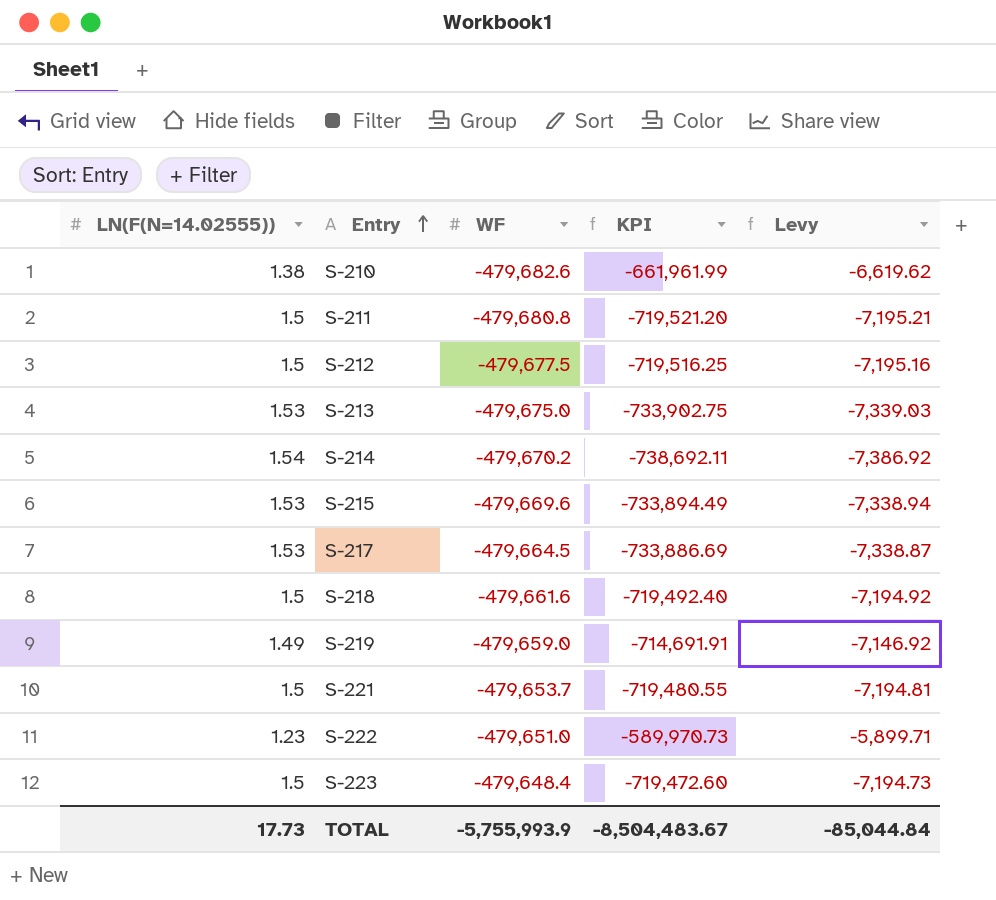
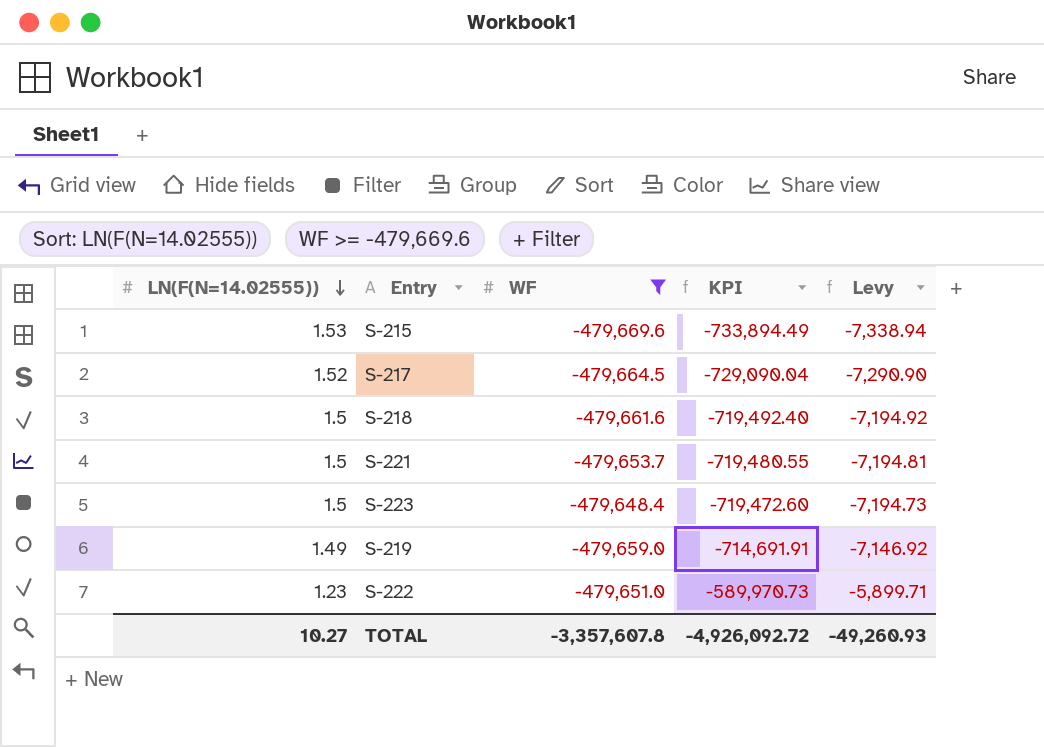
filter: none -> WF >= -479,669.6
row order: Entry ascending -> LN(F(N=14.02555)) descending
S-217 | LN(F(N=14.02555)): 1.53 -> 1.52
S-217 | KPI: -733,886.69 -> -729,090.04
S-217 | Levy: -7,338.87 -> -7,290.90
TOTAL | LN(F(N=14.02555)): 17.73 -> 10.27
TOTAL | WF: -5,755,993.9 -> -3,357,607.8
TOTAL | KPI: -8,504,483.67 -> -4,926,092.72
TOTAL | Levy: -85,044.84 -> -49,260.93

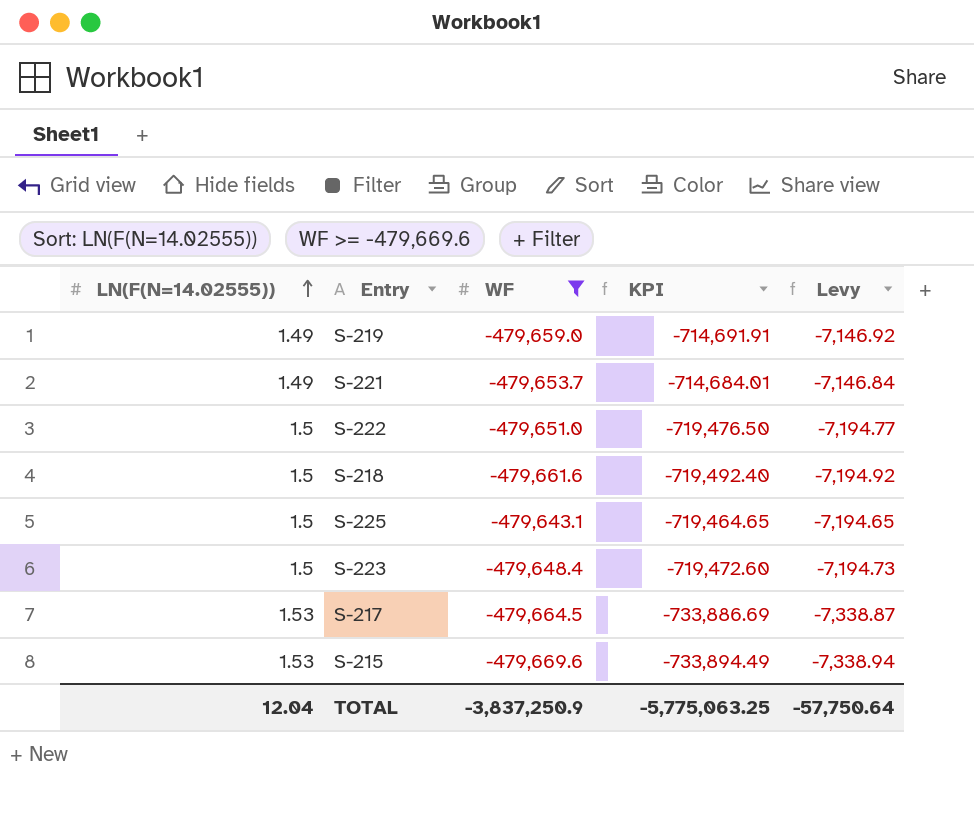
row order: LN(F(N=14.02555)) descending -> LN(F(N=14.02555)) ascending
S-221 | LN(F(N=14.02555)): 1.5 -> 1.49
S-221 | KPI: -719,480.55 -> -714,684.01
S-221 | Levy: -7,194.81 -> -7,146.84
S-222 | LN(F(N=14.02555)): 1.23 -> 1.5
S-222 | KPI: -589,970.73 -> -719,476.50
S-222 | Levy: -5,899.71 -> -7,194.77
row S-225: none -> 1.5 | -479,643.1 | -719,464.65 | -7,194.65
S-217 | LN(F(N=14.02555)): 1.52 -> 1.53
S-217 | KPI: -729,090.04 -> -733,886.69
S-217 | Levy: -7,290.90 -> -7,338.87
TOTAL | LN(F(N=14.02555)): 10.27 -> 12.04
TOTAL | WF: -3,357,607.8 -> -3,837,250.9
TOTAL | KPI: -4,926,092.72 -> -5,775,063.25
TOTAL | Levy: -49,260.93 -> -57,750.64

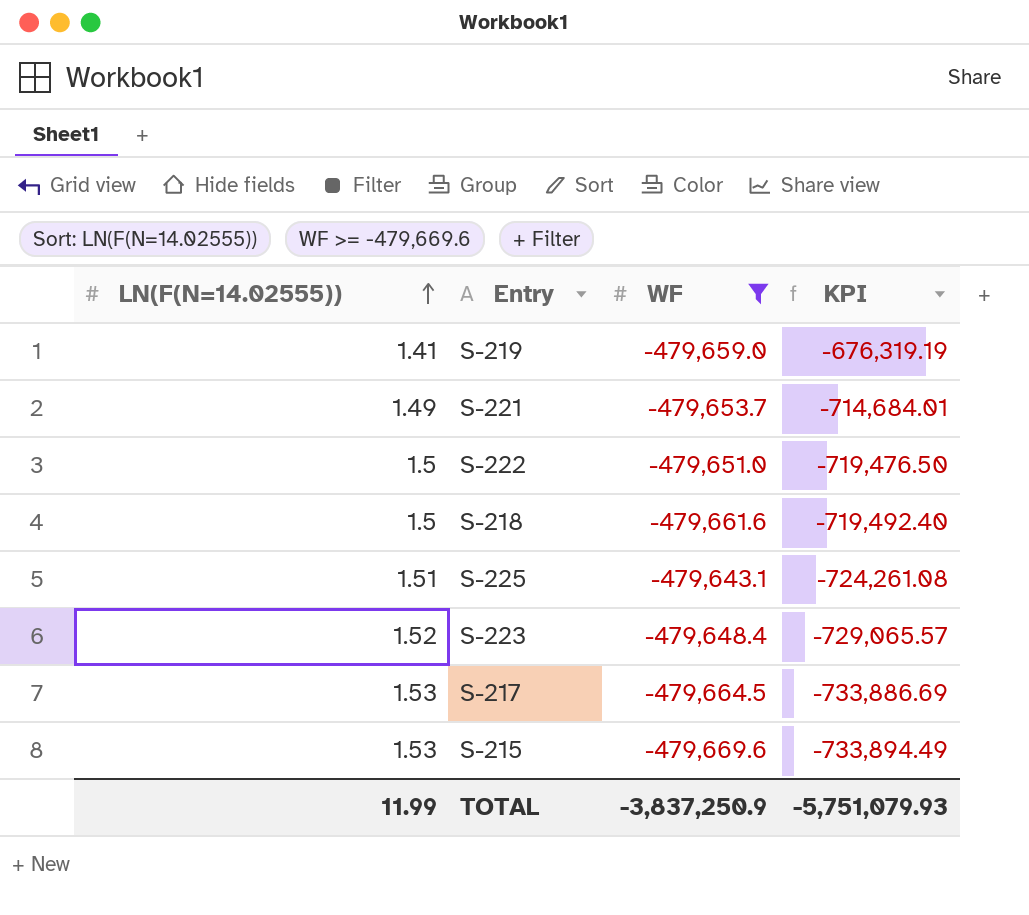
column Levy | formula: [KPI] * 0.01 -> none
S-219 | LN(F(N=14.02555)): 1.49 -> 1.41
S-219 | KPI: -714,691.91 -> -676,319.19
S-225 | LN(F(N=14.02555)): 1.5 -> 1.51
S-225 | KPI: -719,464.65 -> -724,261.08
S-223 | LN(F(N=14.02555)): 1.5 -> 1.52
S-223 | KPI: -719,472.60 -> -729,065.57
TOTAL | LN(F(N=14.02555)): 12.04 -> 11.99
TOTAL | KPI: -5,775,063.25 -> -5,751,079.93

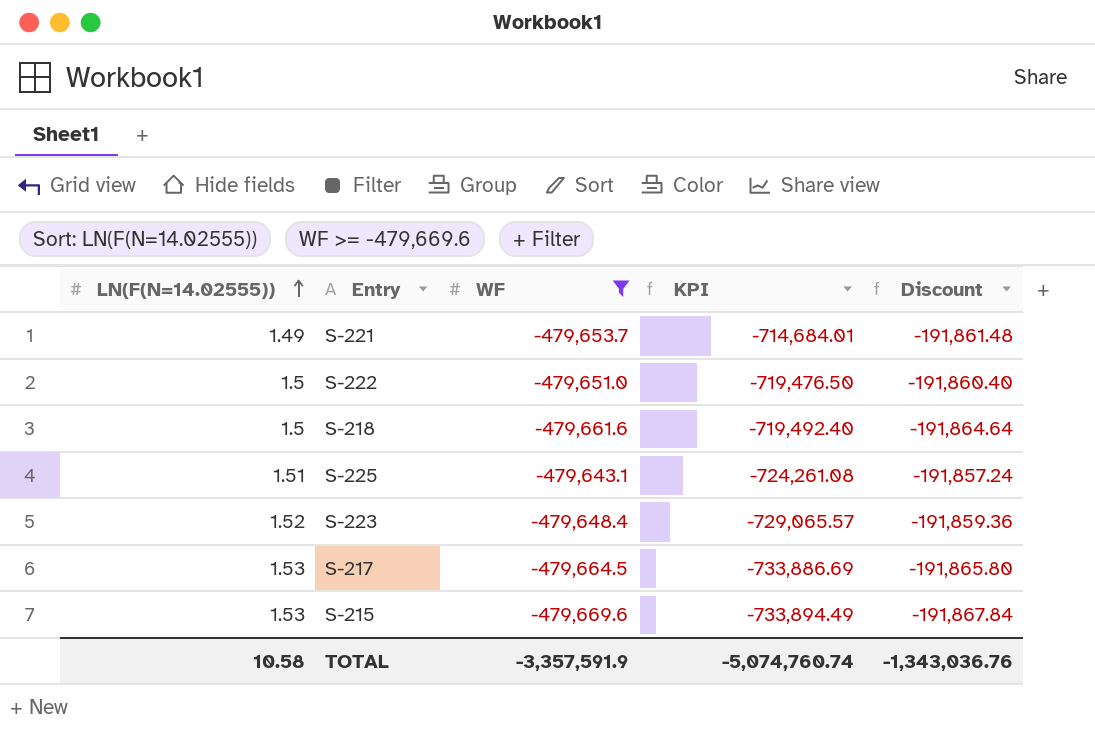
column Discount | formula: none -> [WF] * 0.4
row S-219: 1.41 | -479,659.0 | -676,319.19 -> none
TOTAL | LN(F(N=14.02555)): 11.99 -> 10.58
TOTAL | WF: -3,837,250.9 -> -3,357,591.9
TOTAL | KPI: -5,751,079.93 -> -5,074,760.74

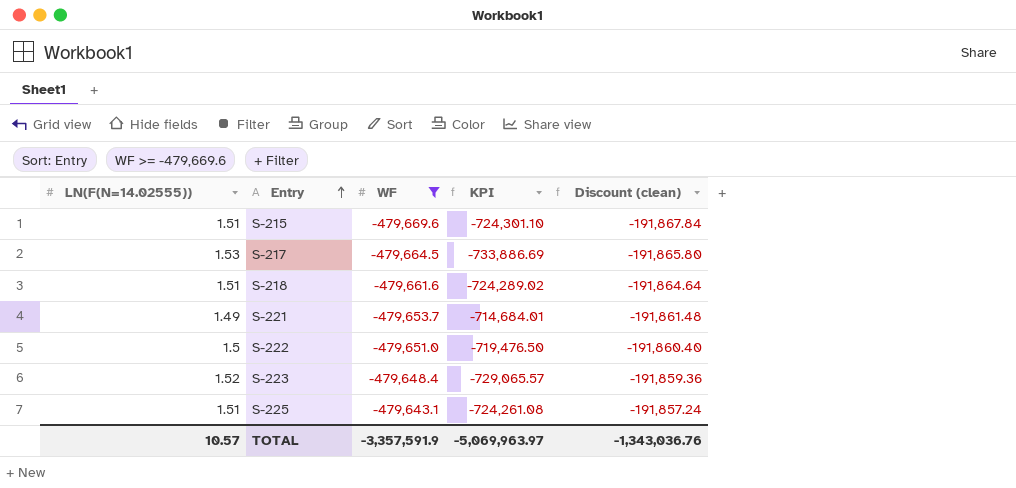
row order: LN(F(N=14.02555)) ascending -> Entry ascending
column name: Discount -> Discount (clean)
S-215 | LN(F(N=14.02555)): 1.53 -> 1.51
S-215 | KPI: -733,894.49 -> -724,301.10
S-218 | LN(F(N=14.02555)): 1.5 -> 1.51
S-218 | KPI: -719,492.40 -> -724,289.02
TOTAL | LN(F(N=14.02555)): 10.58 -> 10.57
TOTAL | KPI: -5,074,760.74 -> -5,069,963.97

